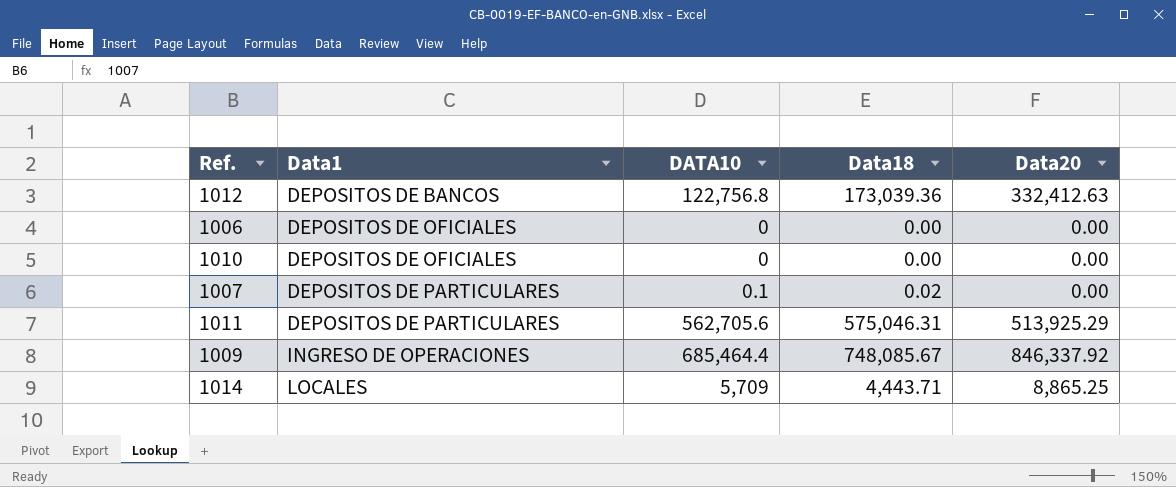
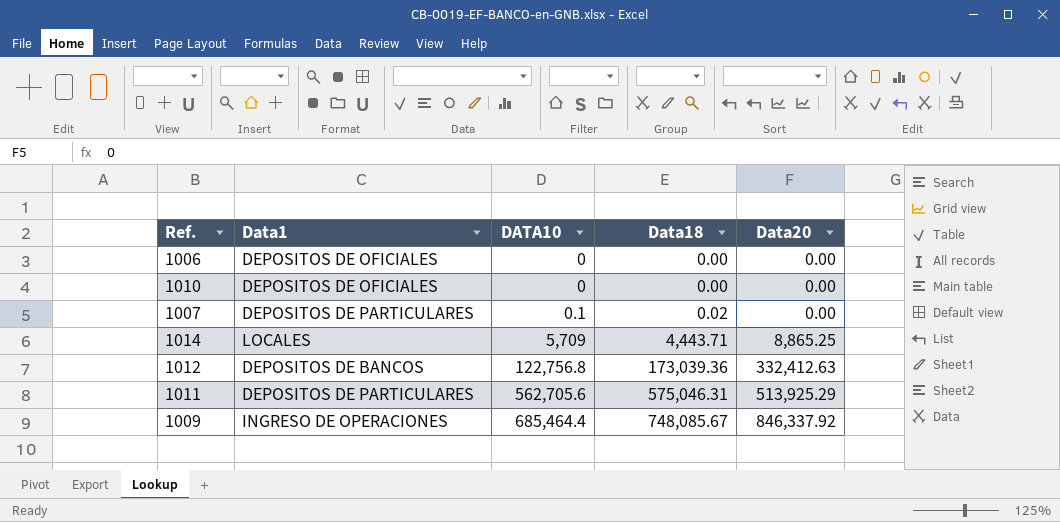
row order: Data1 ascending -> DATA10 ascending

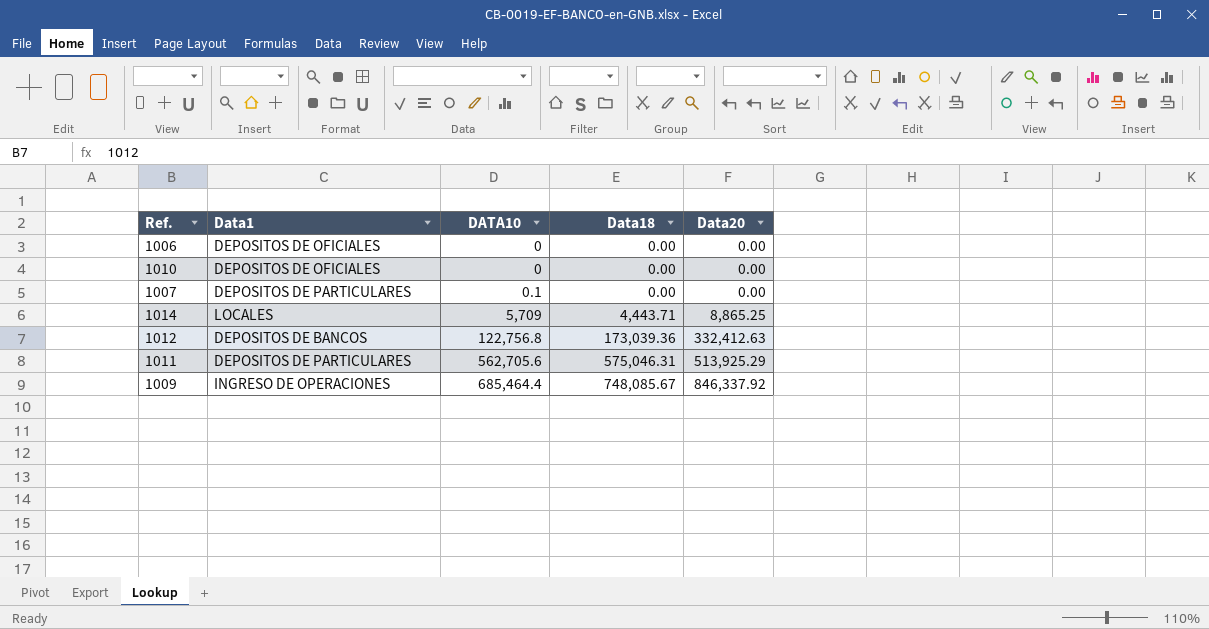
1007 | Data18: 0.02 -> 0.00

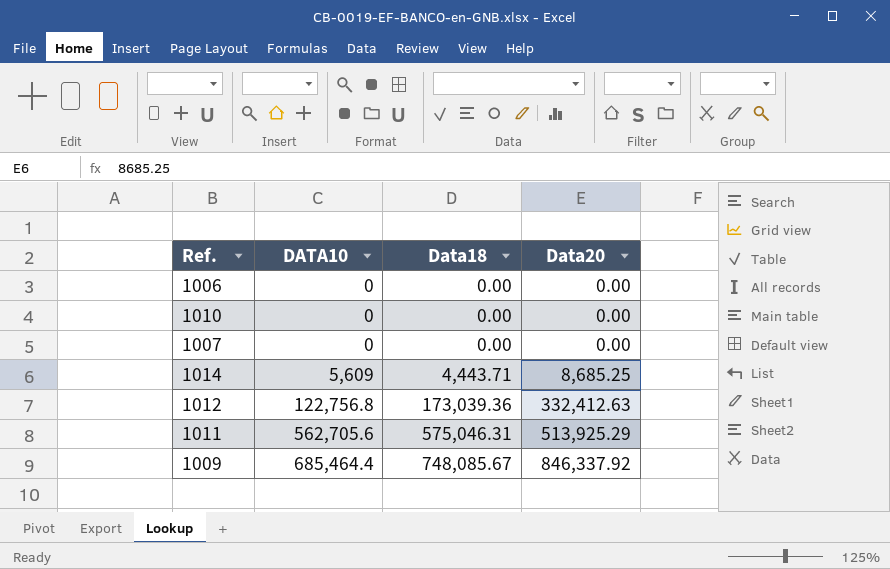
column Data1 | position: 2 -> none
1007 | DATA10: 0.1 -> 0
1014 | DATA10: 5,709 -> 5,609
1014 | Data20: 8,865.25 -> 8,685.25

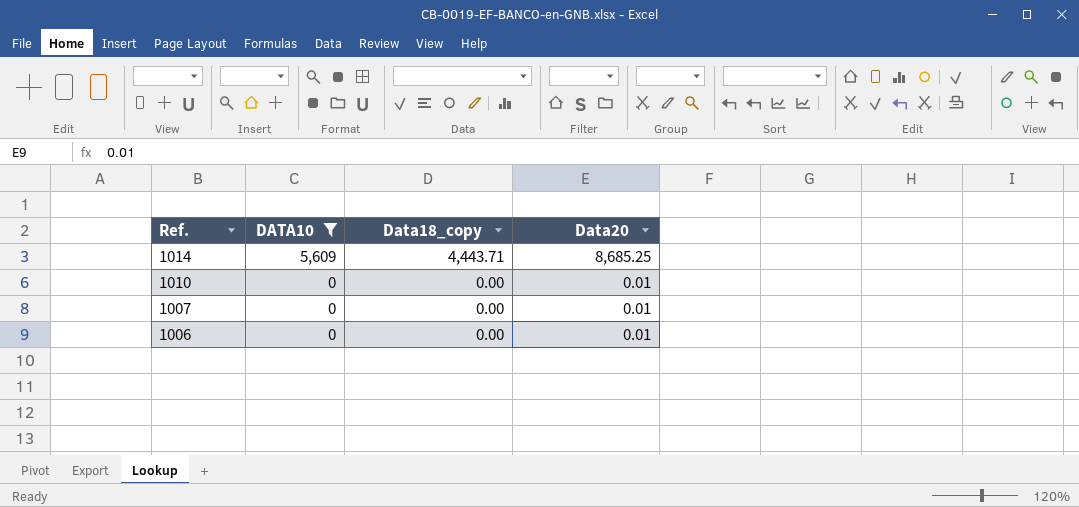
filter: none -> DATA10 <= 5,609
row order: DATA10 ascending -> Ref. descending
column name: Data18 -> Data18_copy
1010 | Data20: 0.00 -> 0.01
1007 | Data20: 0.00 -> 0.01
1006 | Data20: 0.00 -> 0.01

